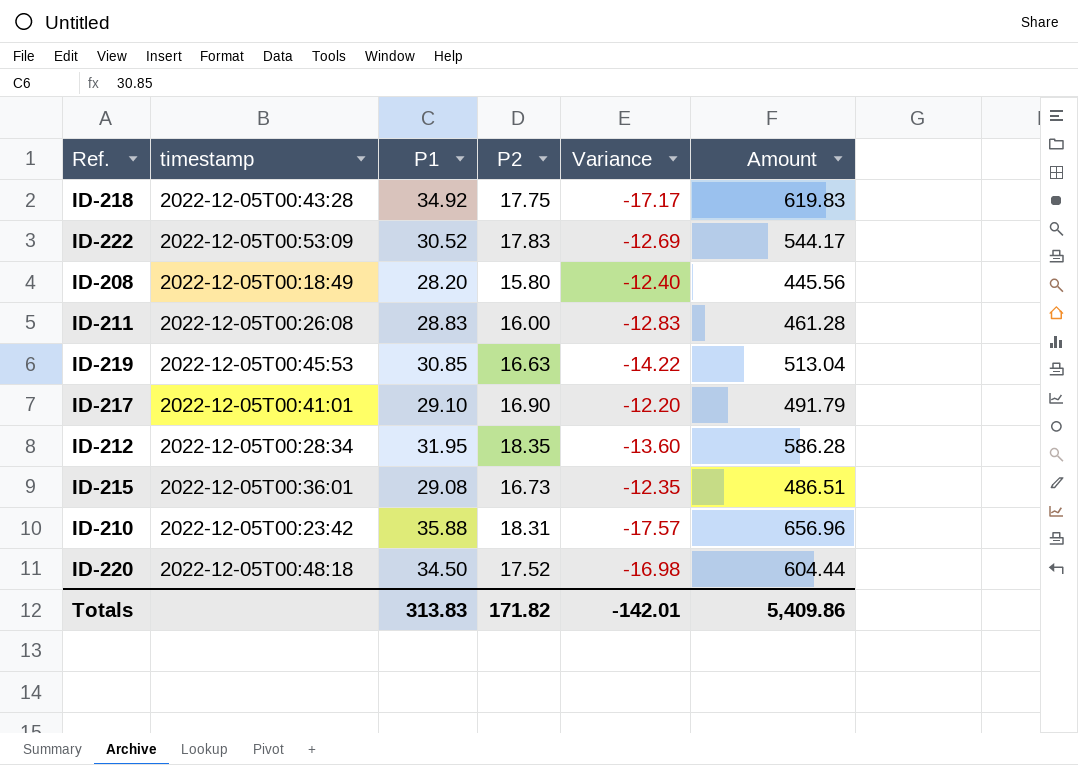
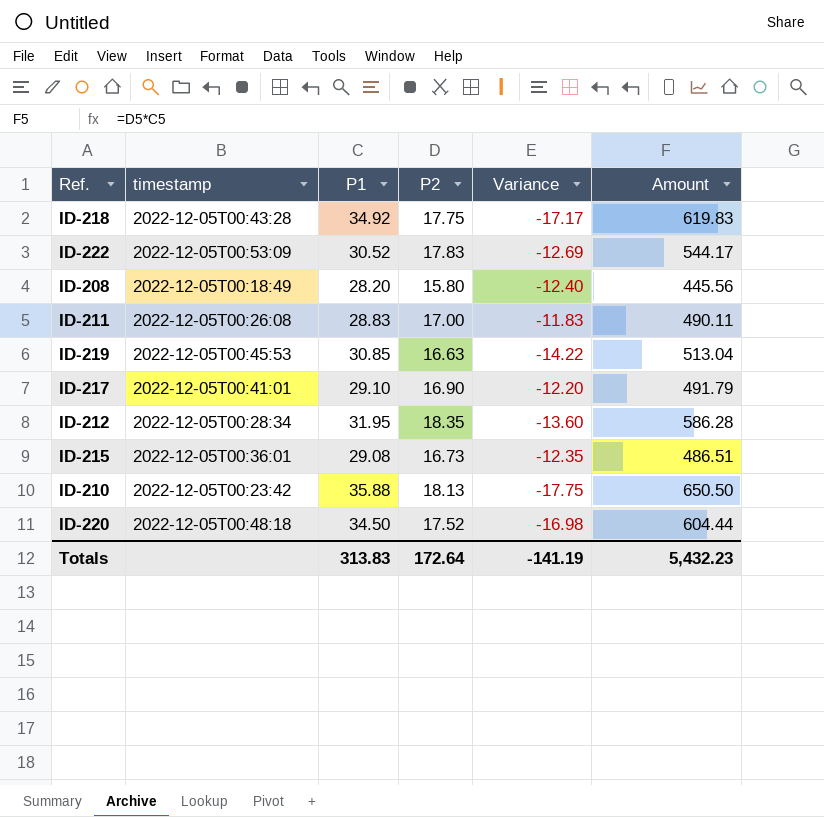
ID-211 | P2: 16.00 -> 17.00
ID-211 | Variance: -12.83 -> -11.83
ID-211 | Amount: 461.28 -> 490.11
ID-210 | P2: 18.31 -> 18.13
ID-210 | Variance: -17.57 -> -17.75
ID-210 | Amount: 656.96 -> 650.50
Totals | P2: 171.82 -> 172.64
Totals | Variance: -142.01 -> -141.19
Totals | Amount: 5,409.86 -> 5,432.23

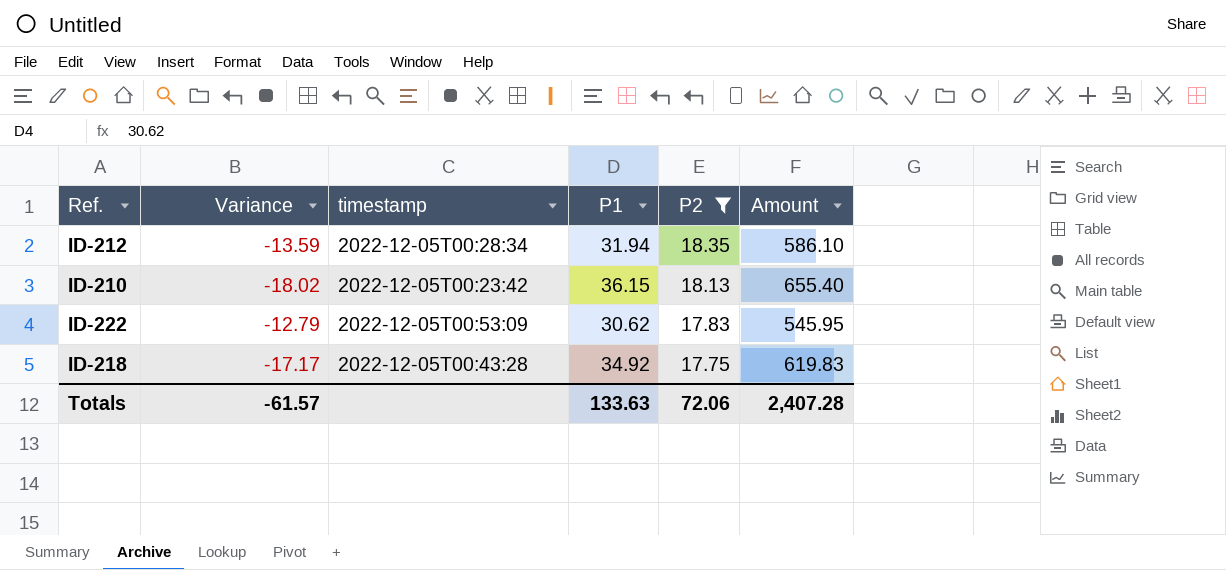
filter: none -> P2 >= 17.75
row order: none -> P2 descending
column Variance | position: 5 -> 2
ID-212 | Variance: -13.60 -> -13.59
ID-212 | P1: 31.95 -> 31.94
ID-212 | Amount: 586.28 -> 586.10
ID-210 | Variance: -17.75 -> -18.02
ID-210 | P1: 35.88 -> 36.15
ID-210 | Amount: 650.50 -> 655.40
ID-222 | Variance: -12.69 -> -12.79
ID-222 | P1: 30.52 -> 30.62
ID-222 | Amount: 544.17 -> 545.95
Totals | Variance: -141.19 -> -61.57
Totals | P1: 313.83 -> 133.63
Totals | P2: 172.64 -> 72.06
Totals | Amount: 5,432.23 -> 2,407.28

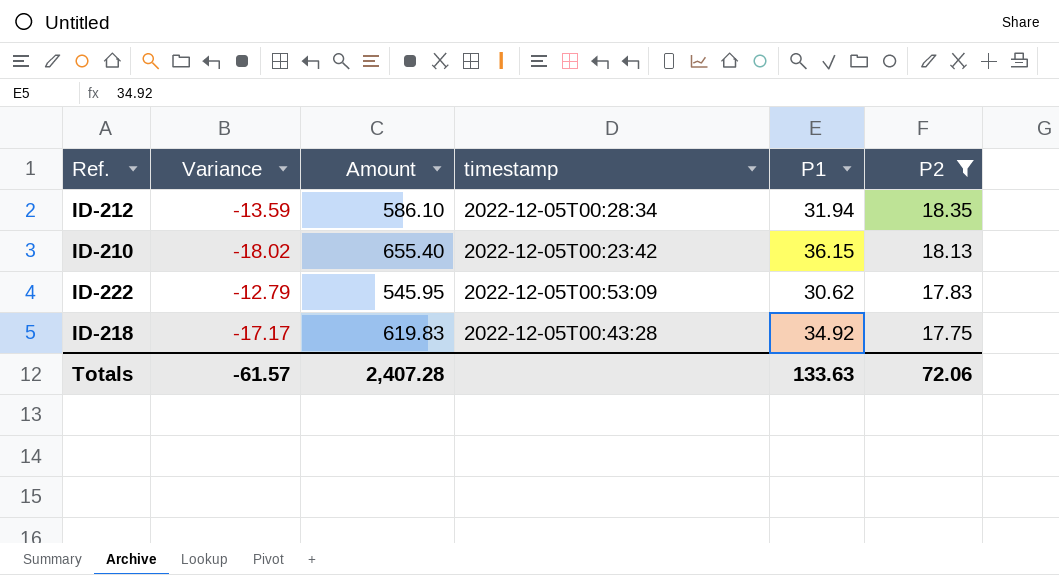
column Amount | position: 6 -> 3

